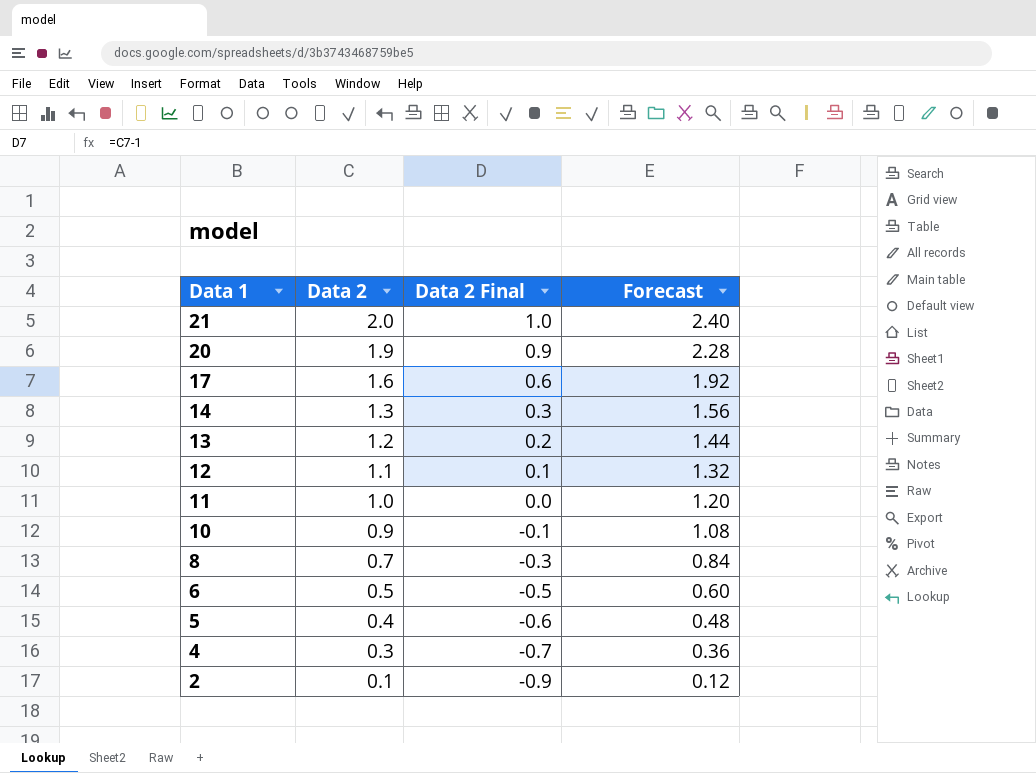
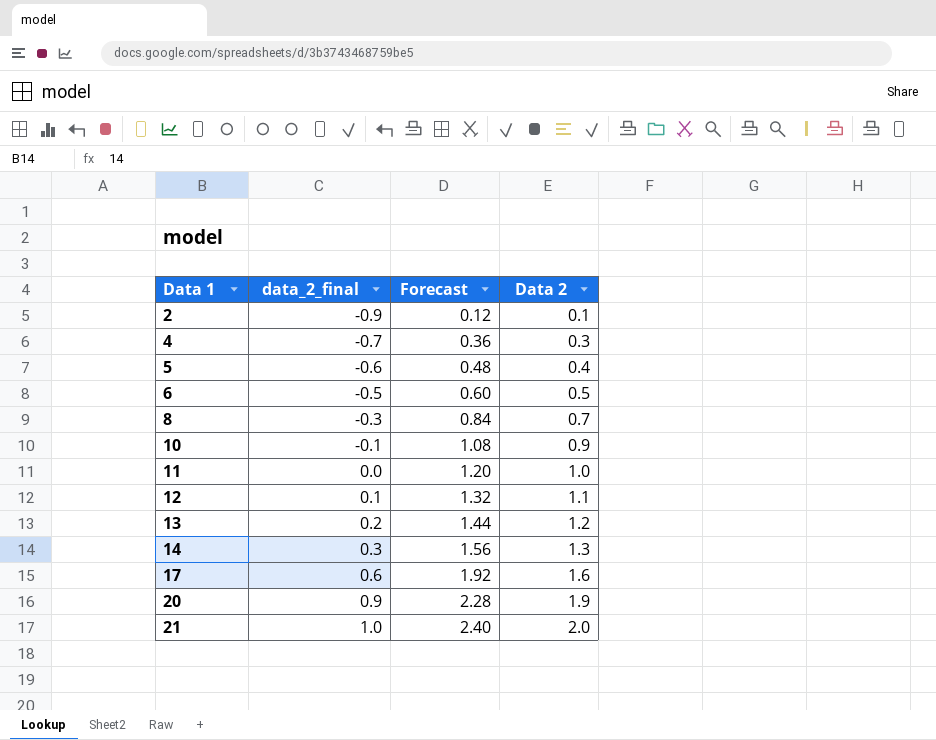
row order: Data 1 descending -> Data 1 ascending
column name: Data 2 Final -> data_2_final
column Data 2 | position: 2 -> 4

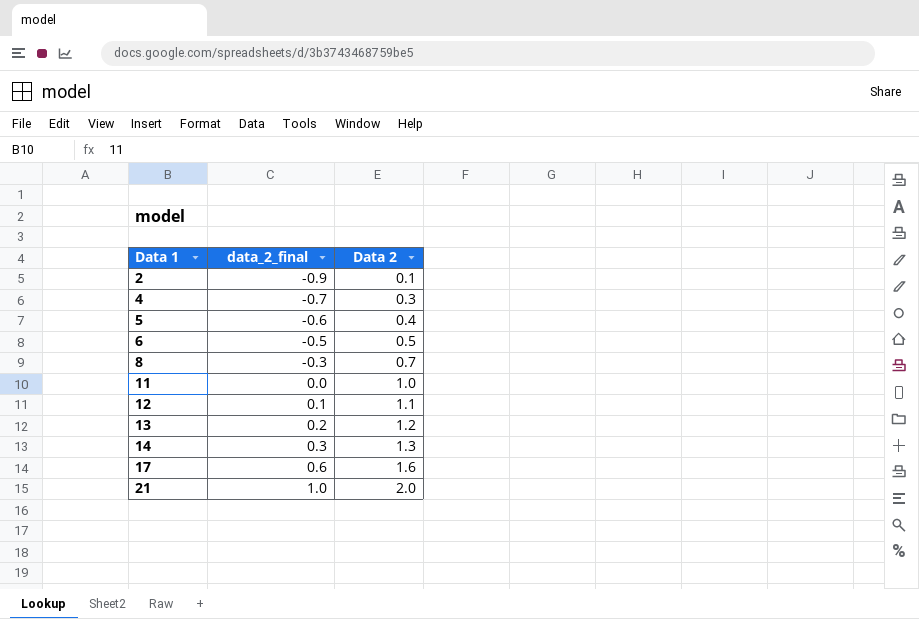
column Forecast | formula: [Data 2] * 1.2 -> none
row 10: -0.1 | 1.08 | 0.9 -> none
row 20: 0.9 | 2.28 | 1.9 -> none

